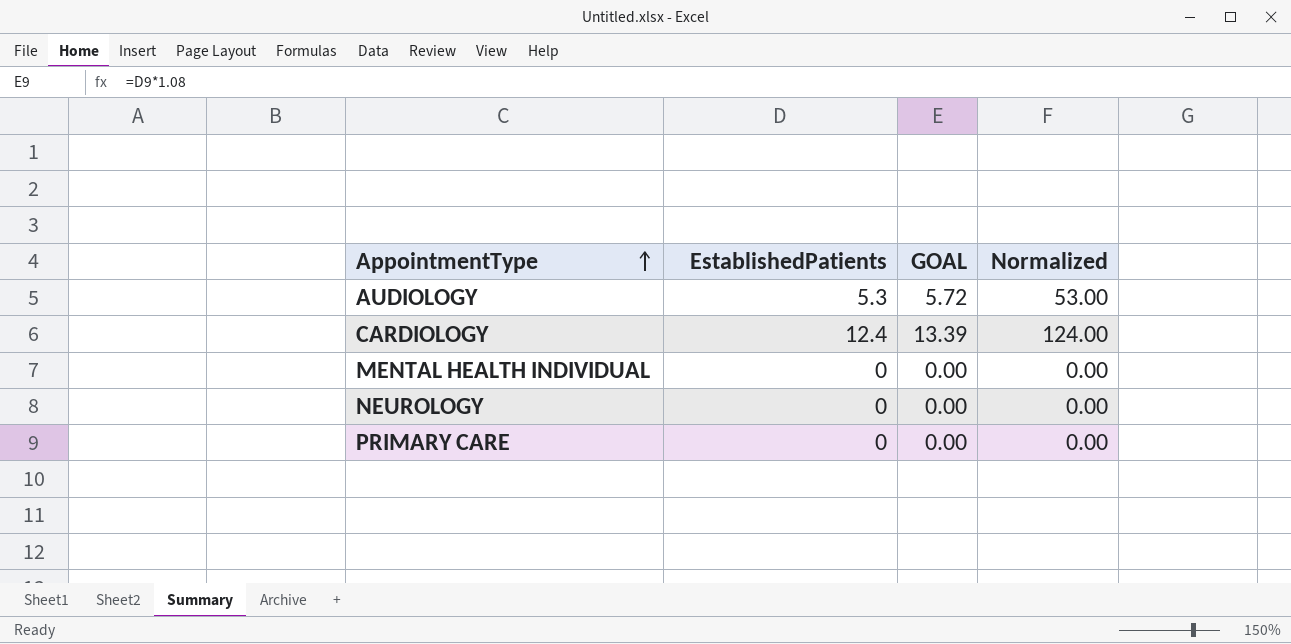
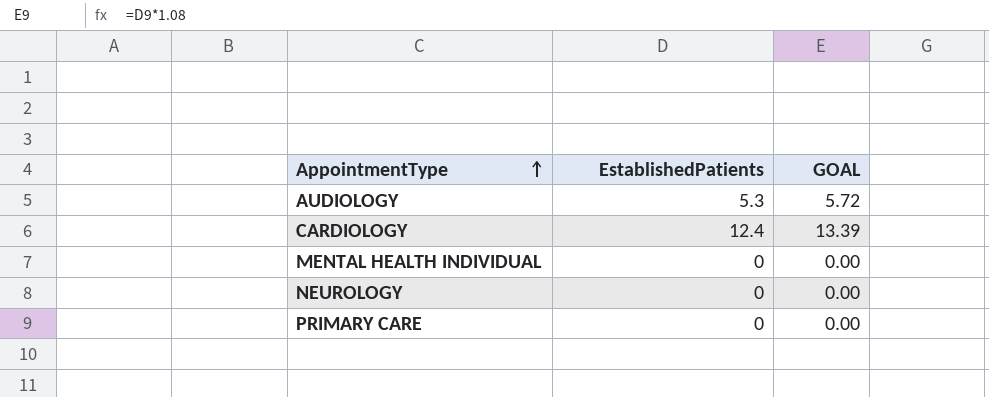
column Normalized | formula: [EstablishedPatients] * 10 -> none

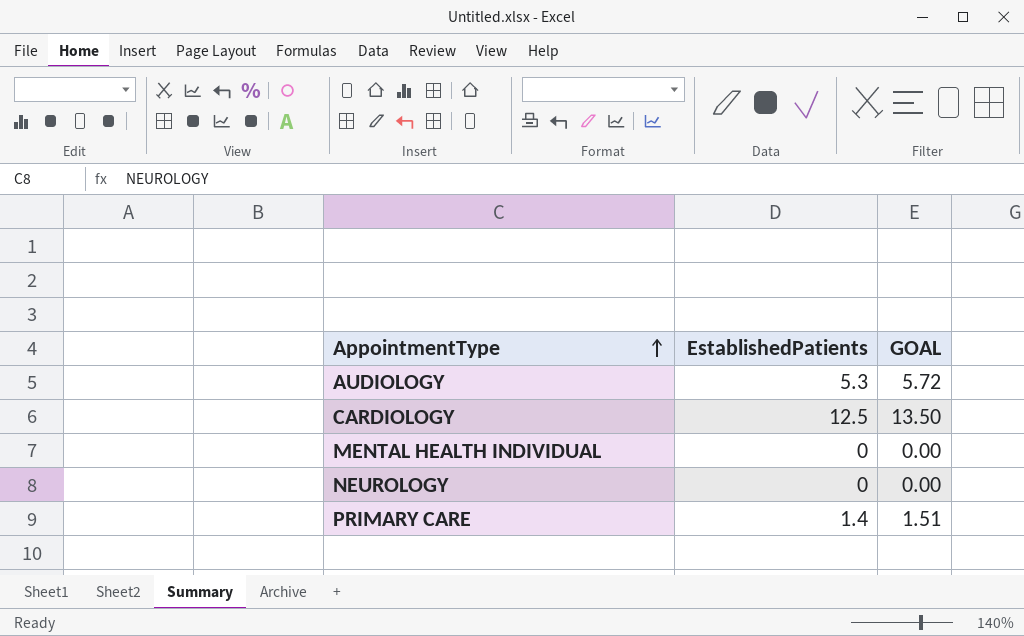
CARDIOLOGY | EstablishedPatients: 12.4 -> 12.5
CARDIOLOGY | GOAL: 13.39 -> 13.50
PRIMARY CARE | EstablishedPatients: 0 -> 1.4
PRIMARY CARE | GOAL: 0.00 -> 1.51

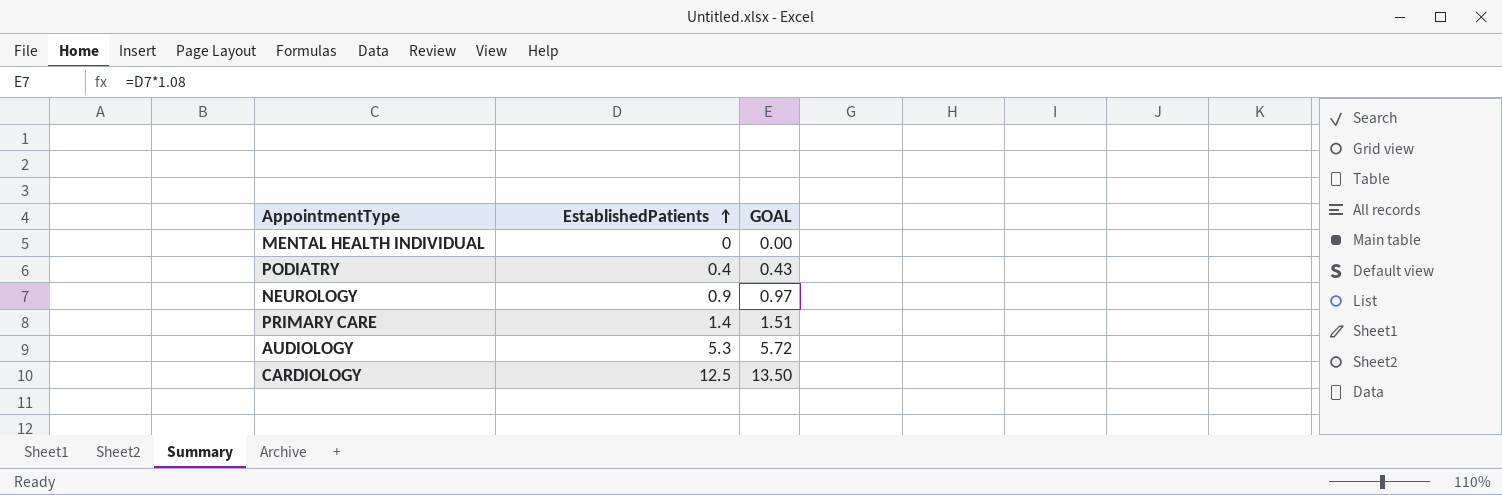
row order: AppointmentType ascending -> EstablishedPatients ascending
row PODIATRY: none -> 0.4 | 0.43
NEUROLOGY | EstablishedPatients: 0 -> 0.9
NEUROLOGY | GOAL: 0.00 -> 0.97

